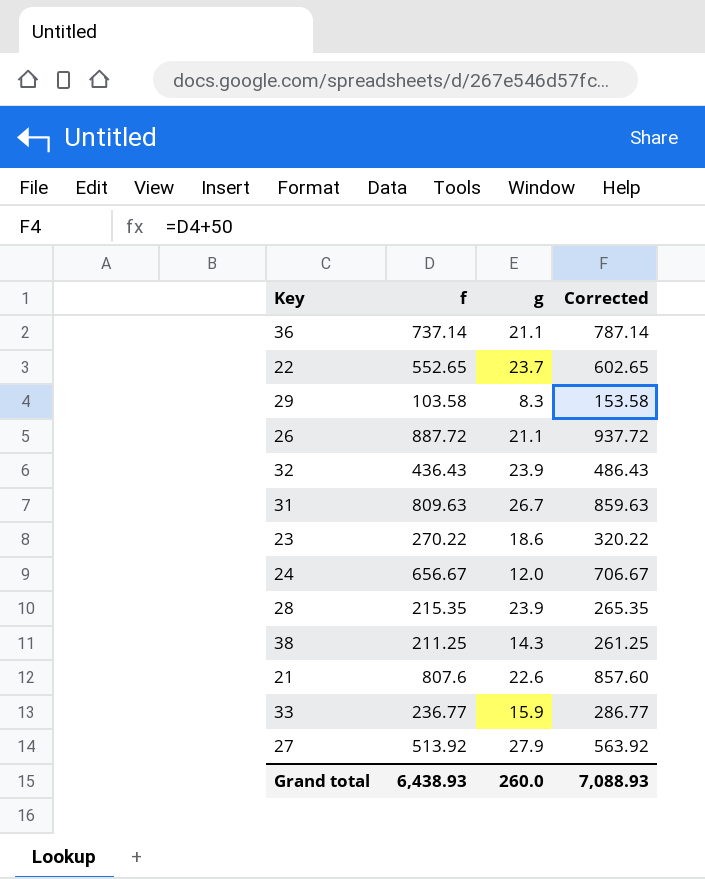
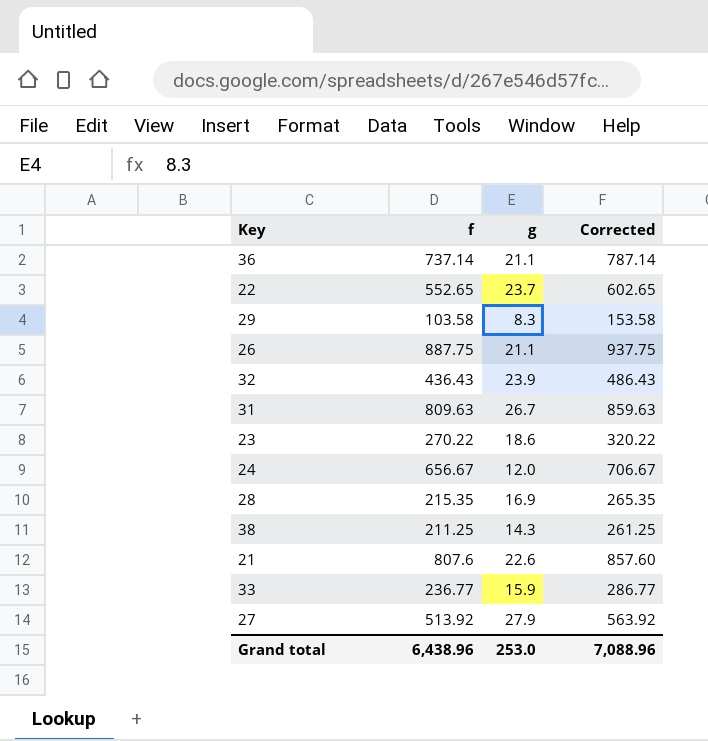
26 | f: 887.72 -> 887.75
26 | Corrected: 937.72 -> 937.75
28 | g: 23.9 -> 16.9
Grand total | f: 6,438.93 -> 6,438.96
Grand total | g: 260.0 -> 253.0
Grand total | Corrected: 7,088.93 -> 7,088.96

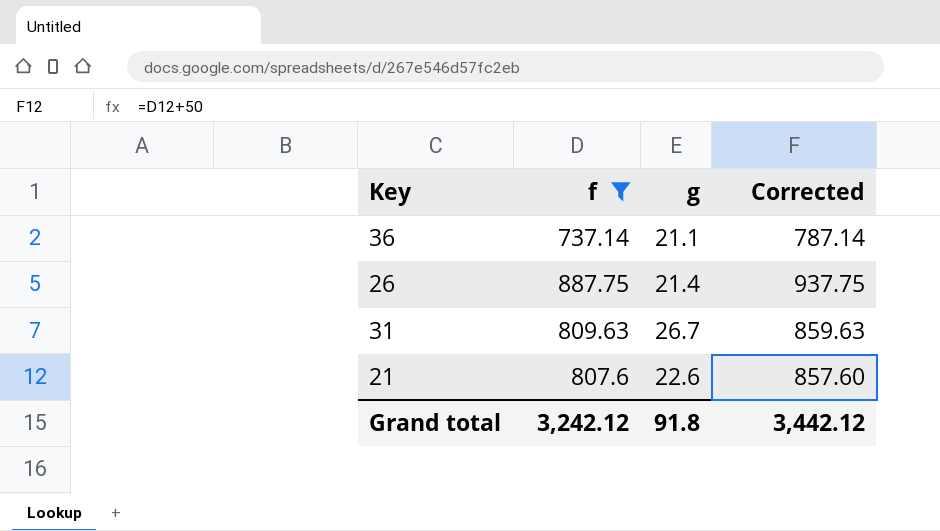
filter: none -> f >= 737.14
26 | g: 21.1 -> 21.4
Grand total | f: 6,438.96 -> 3,242.12
Grand total | g: 253.0 -> 91.8
Grand total | Corrected: 7,088.96 -> 3,442.12

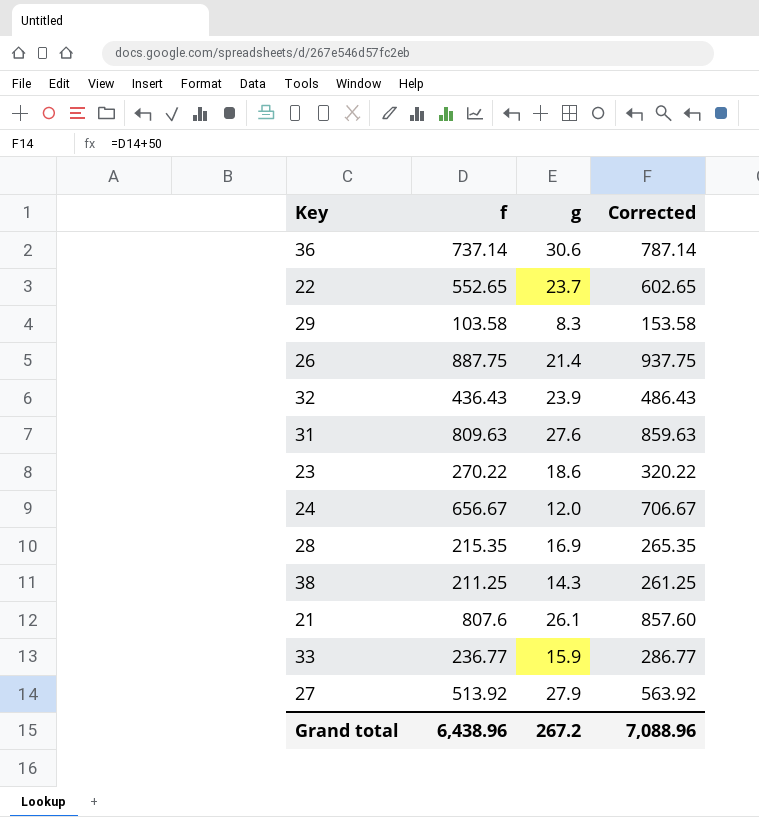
filter: f >= 737.14 -> none
36 | g: 21.1 -> 30.6
31 | g: 26.7 -> 27.6
21 | g: 22.6 -> 26.1
Grand total | f: 3,242.12 -> 6,438.96
Grand total | g: 91.8 -> 267.2
Grand total | Corrected: 3,442.12 -> 7,088.96

